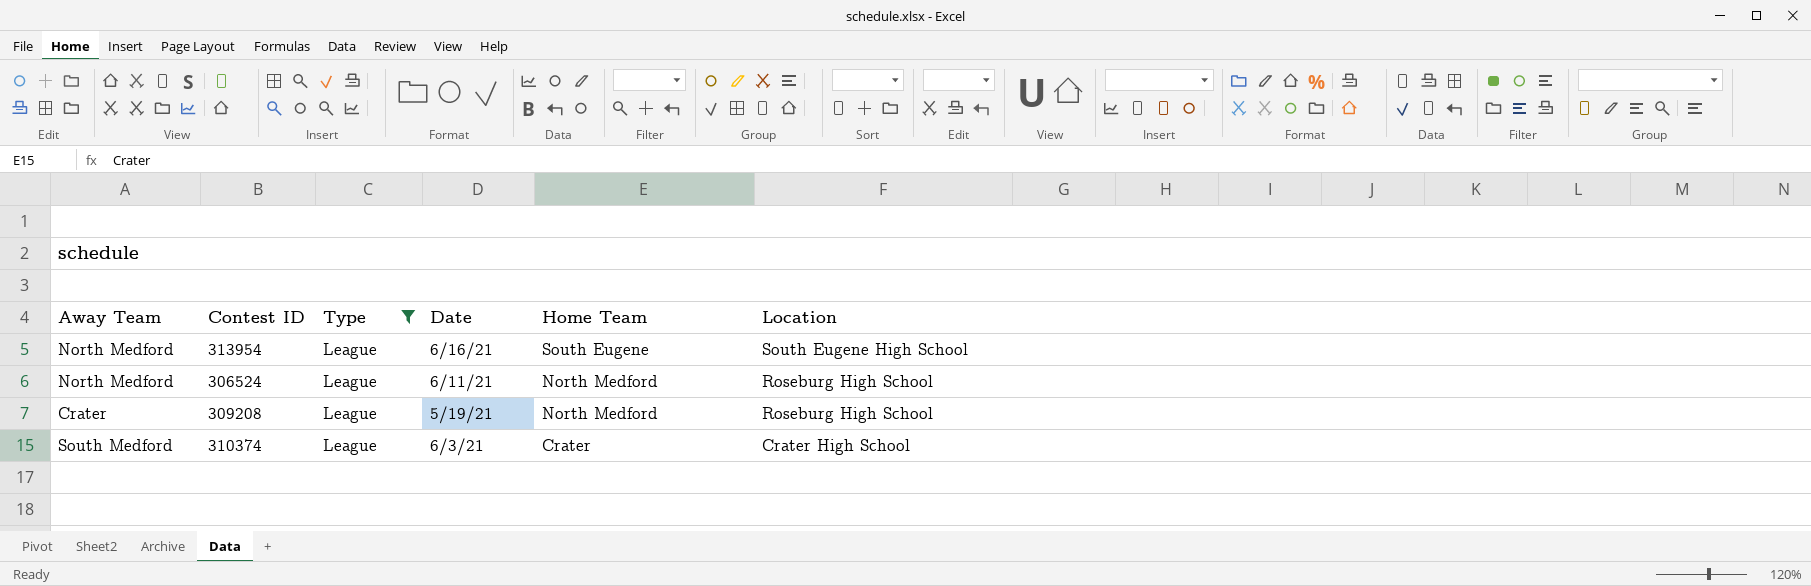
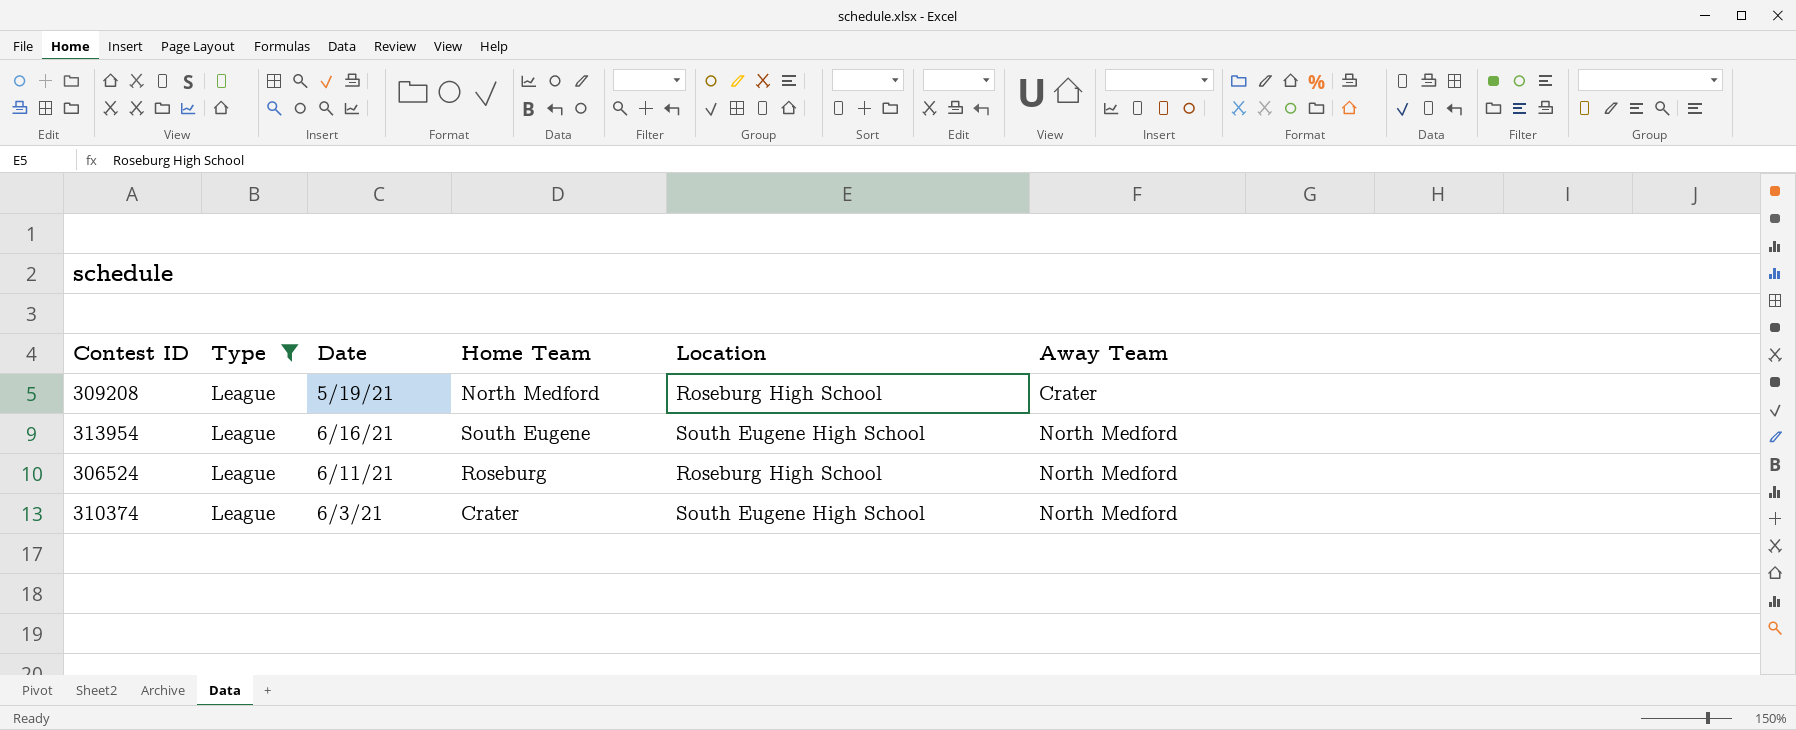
row order: Home Team descending -> Away Team ascending
column Away Team | position: 1 -> 6
306524 | Home Team: North Medford -> Roseburg
310374 | Location: Crater High School -> South Eugene High School
310374 | Away Team: South Medford -> North Medford

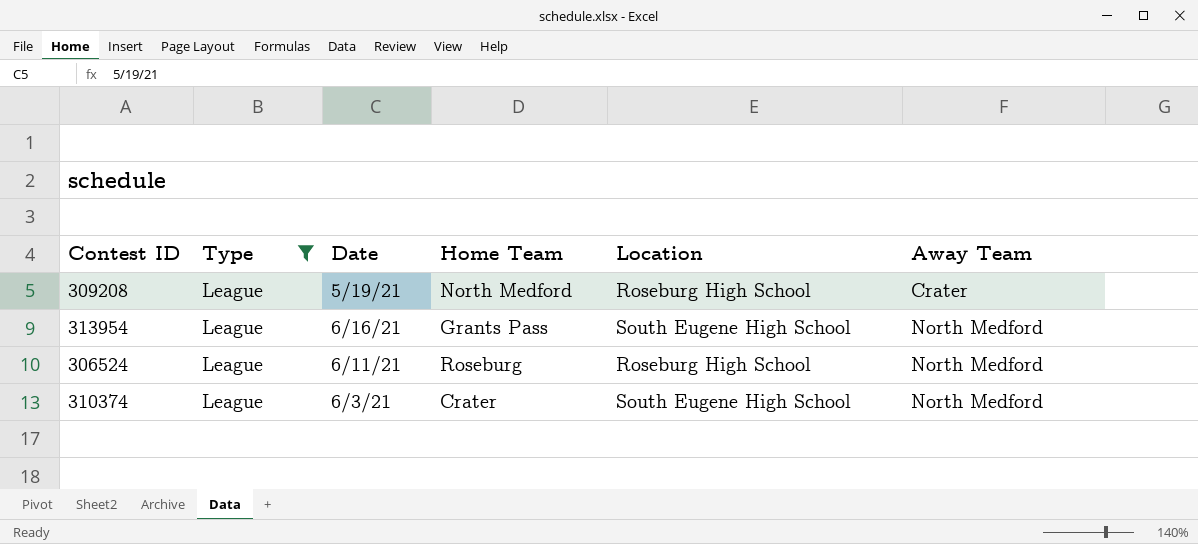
313954 | Home Team: South Eugene -> Grants Pass

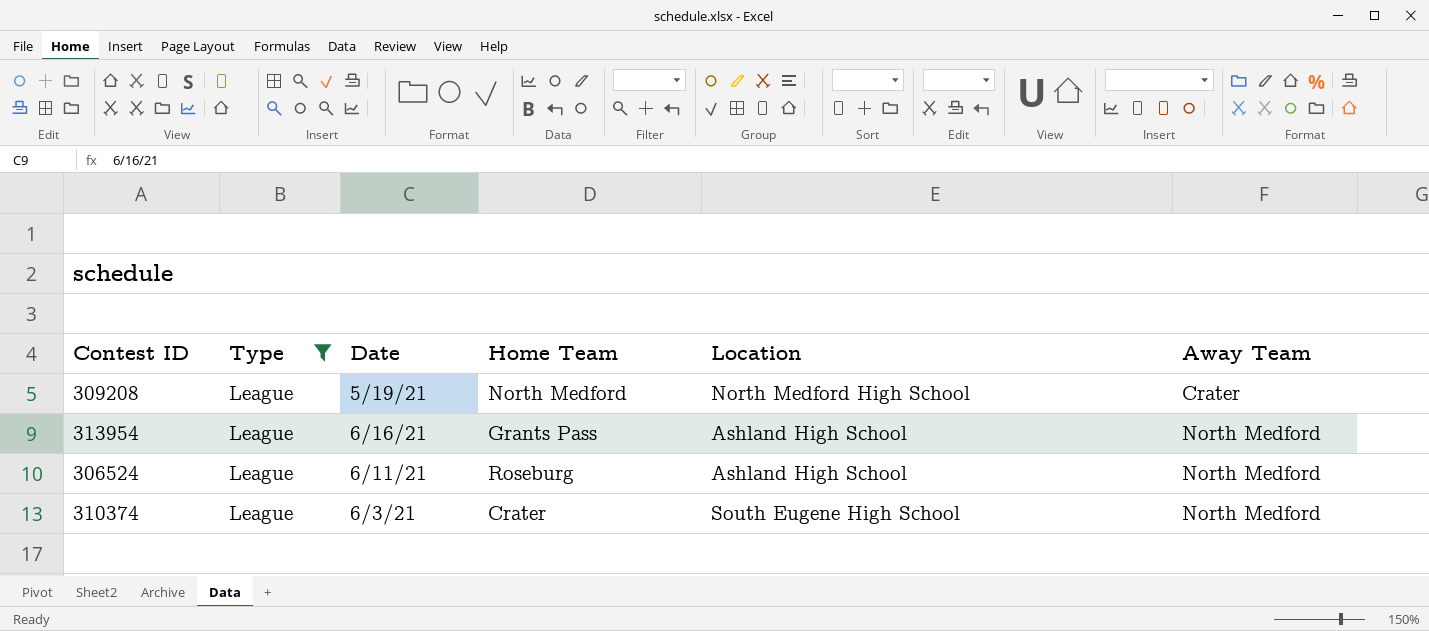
309208 | Location: Roseburg High School -> North Medford High School
313954 | Location: South Eugene High School -> Ashland High School
306524 | Location: Roseburg High School -> Ashland High School

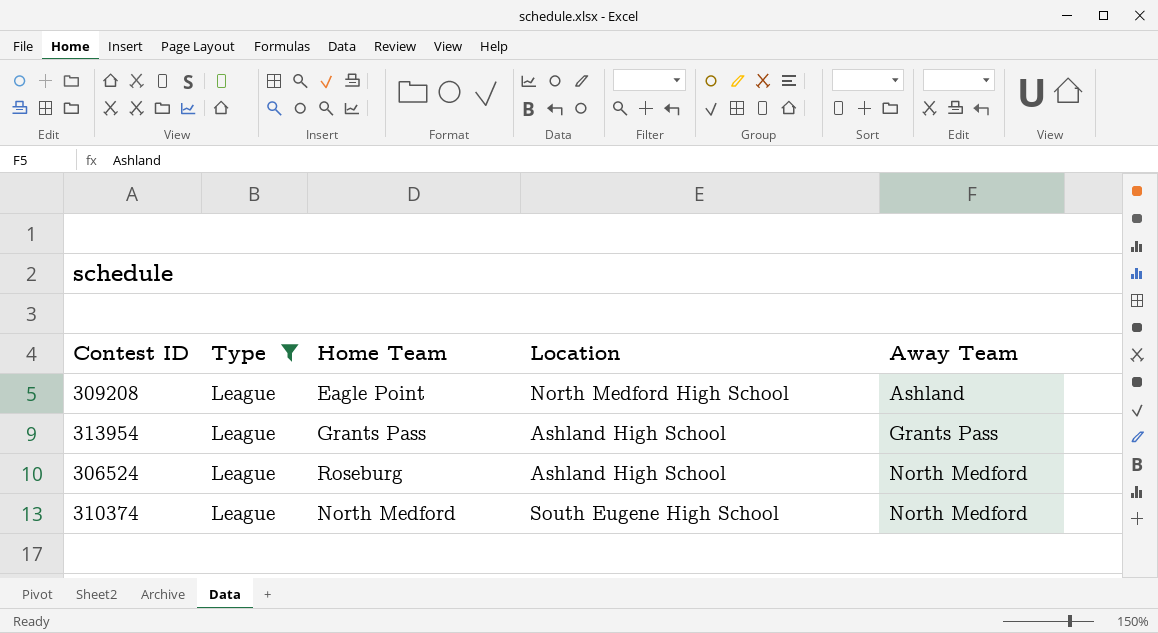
column Date | position: 3 -> none
309208 | Home Team: North Medford -> Eagle Point
309208 | Away Team: Crater -> Ashland
313954 | Away Team: North Medford -> Grants Pass
310374 | Home Team: Crater -> North Medford

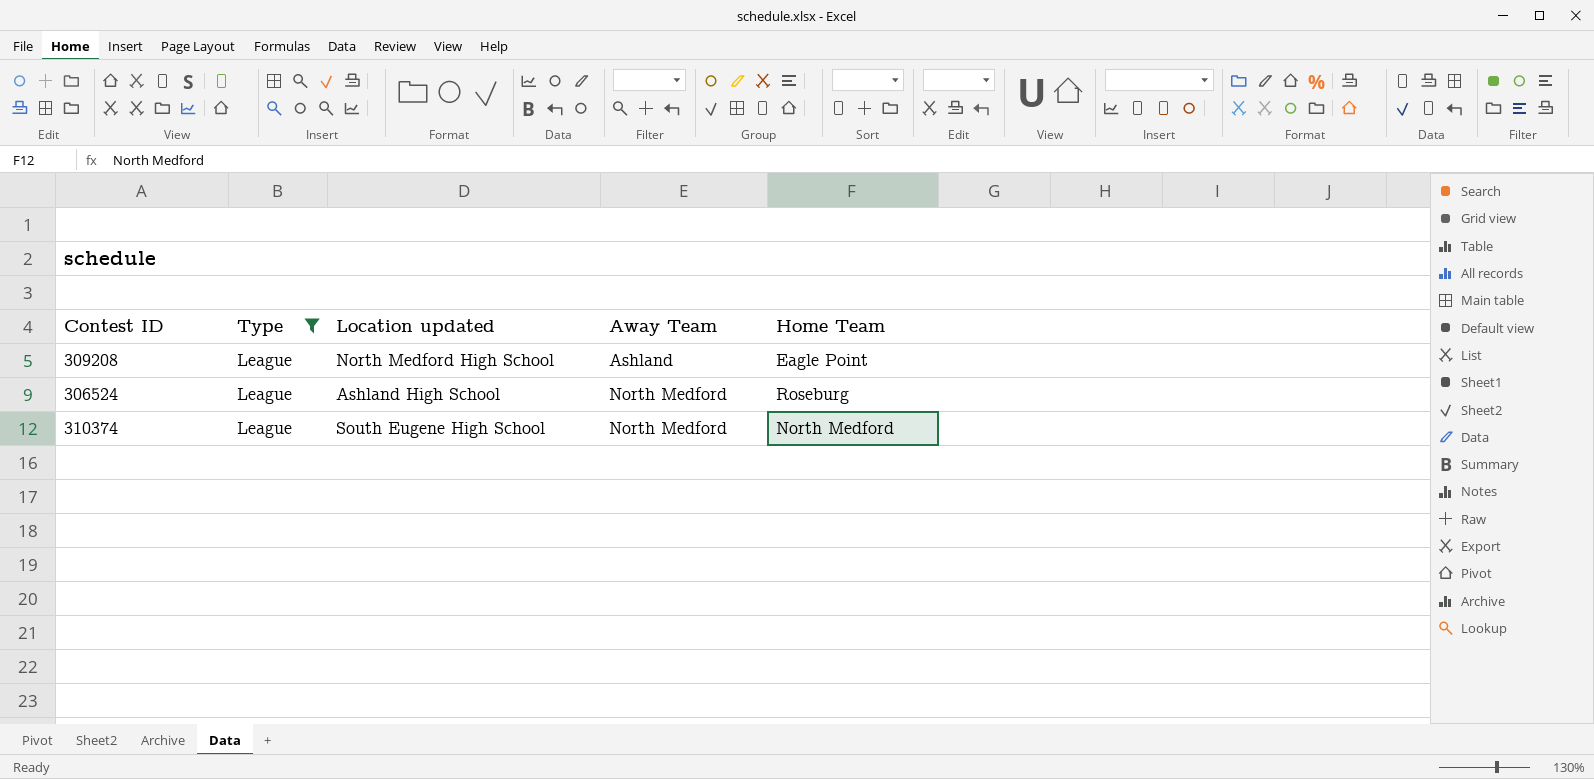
column name: Location -> Location updated
column Home Team | position: 3 -> 5
row 313954: League | Grants Pass | Ashland High School | Grants Pass -> none

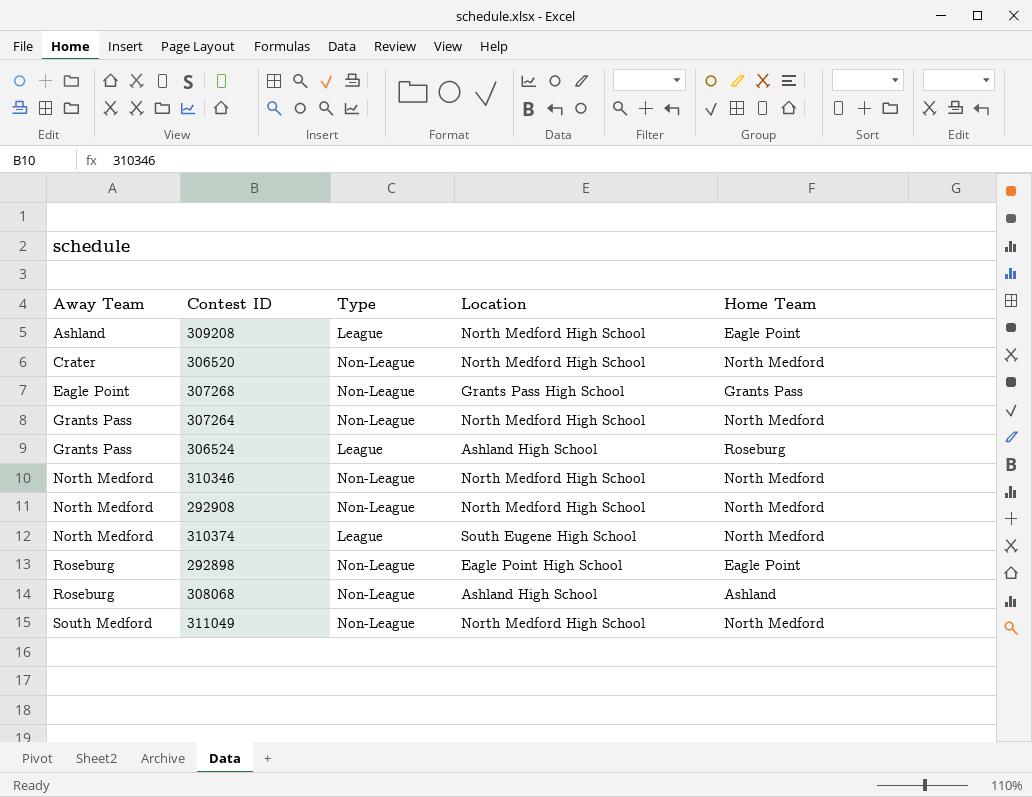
filter: Type = League -> none
column Away Team | position: 4 -> 1
column name: Location updated -> Location
306524 | Away Team: North Medford -> Grants Pass

